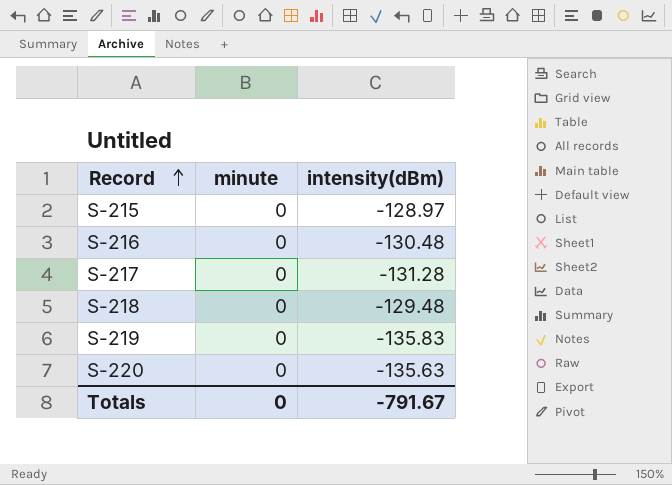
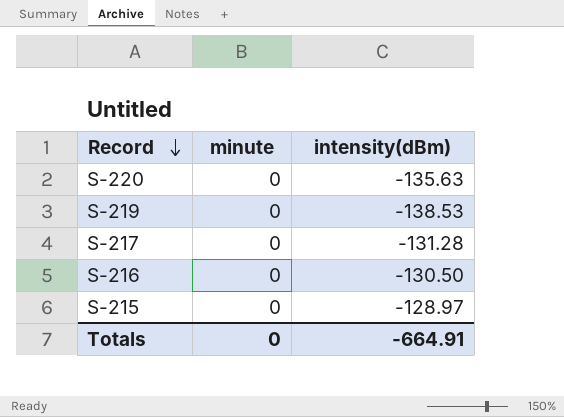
row order: Record ascending -> Record descending
row S-218: 0 | -129.48 -> none
S-219 | intensity(dBm): -135.83 -> -138.53
S-216 | intensity(dBm): -130.48 -> -130.50
Totals | intensity(dBm): -791.67 -> -664.91

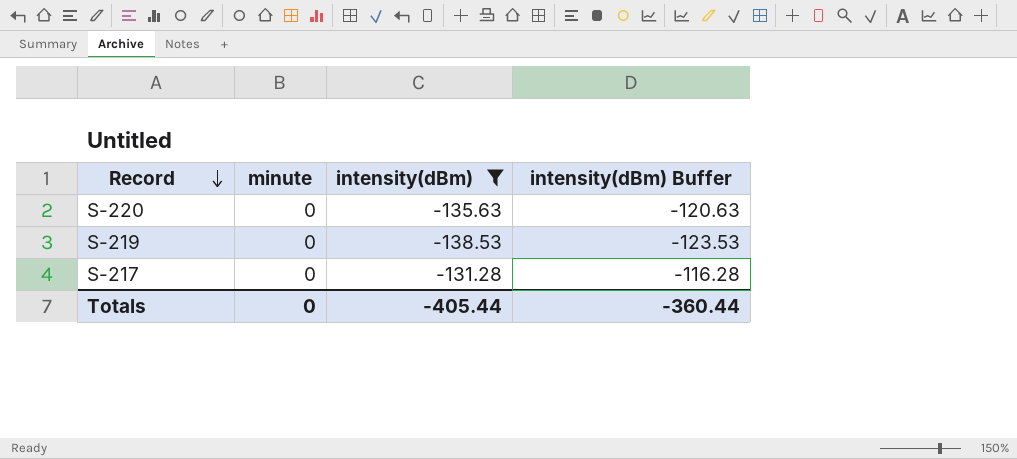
filter: none -> intensity(dBm) <= -131.28
column intensity(dBm) Buffer | formula: none -> [intensity(dBm)] + 15
Totals | intensity(dBm): -664.91 -> -405.44

